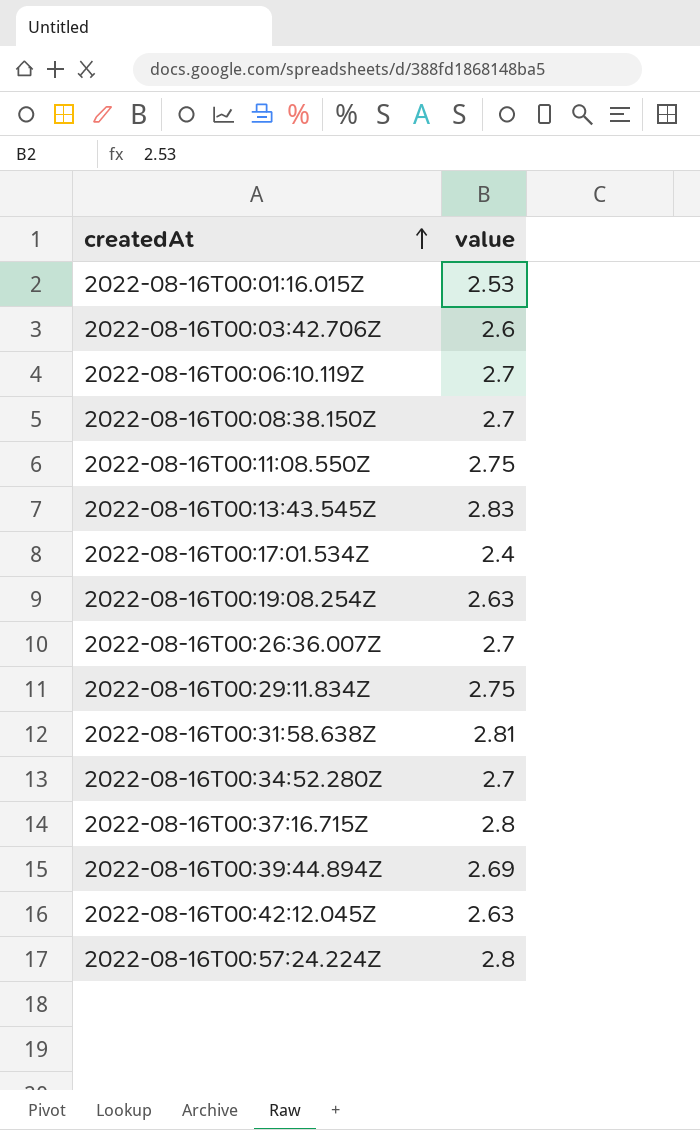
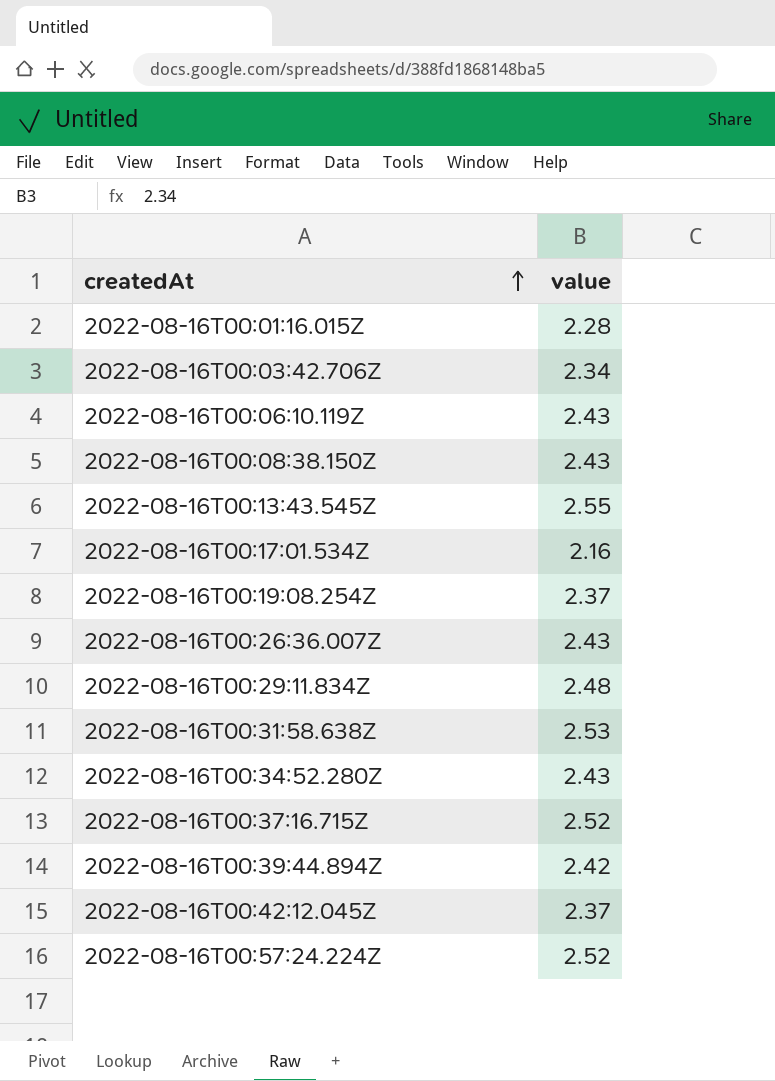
row 2022-08-16T00:11:08.550Z: 2.75 -> none
2022-08-16T00:01:16.015Z | value: 2.53 -> 2.28
2022-08-16T00:03:42.706Z | value: 2.6 -> 2.34
2022-08-16T00:06:10.119Z | value: 2.7 -> 2.43
2022-08-16T00:08:38.150Z | value: 2.7 -> 2.43
2022-08-16T00:13:43.545Z | value: 2.83 -> 2.55
2022-08-16T00:17:01.534Z | value: 2.4 -> 2.16
2022-08-16T00:19:08.254Z | value: 2.63 -> 2.37
2022-08-16T00:26:36.007Z | value: 2.7 -> 2.43
2022-08-16T00:29:11.834Z | value: 2.75 -> 2.48
2022-08-16T00:31:58.638Z | value: 2.81 -> 2.53
2022-08-16T00:34:52.280Z | value: 2.7 -> 2.43
2022-08-16T00:37:16.715Z | value: 2.8 -> 2.52
2022-08-16T00:39:44.894Z | value: 2.69 -> 2.42
2022-08-16T00:42:12.045Z | value: 2.63 -> 2.37
2022-08-16T00:57:24.224Z | value: 2.8 -> 2.52

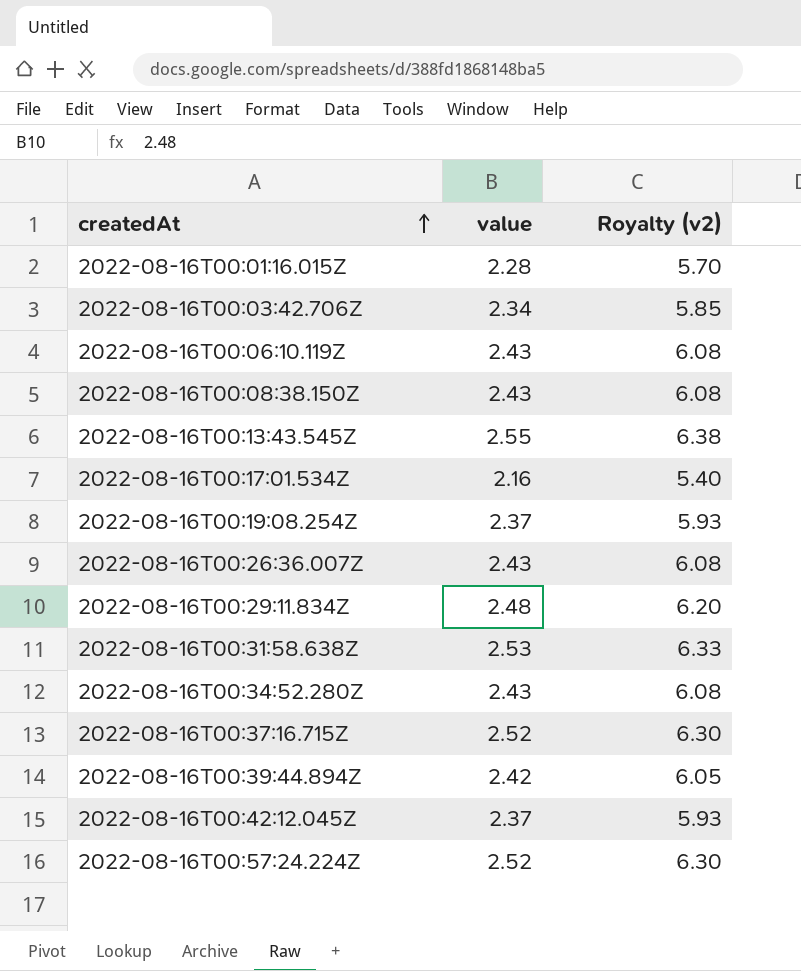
column Royalty (v2) | formula: none -> [value] * 2.5

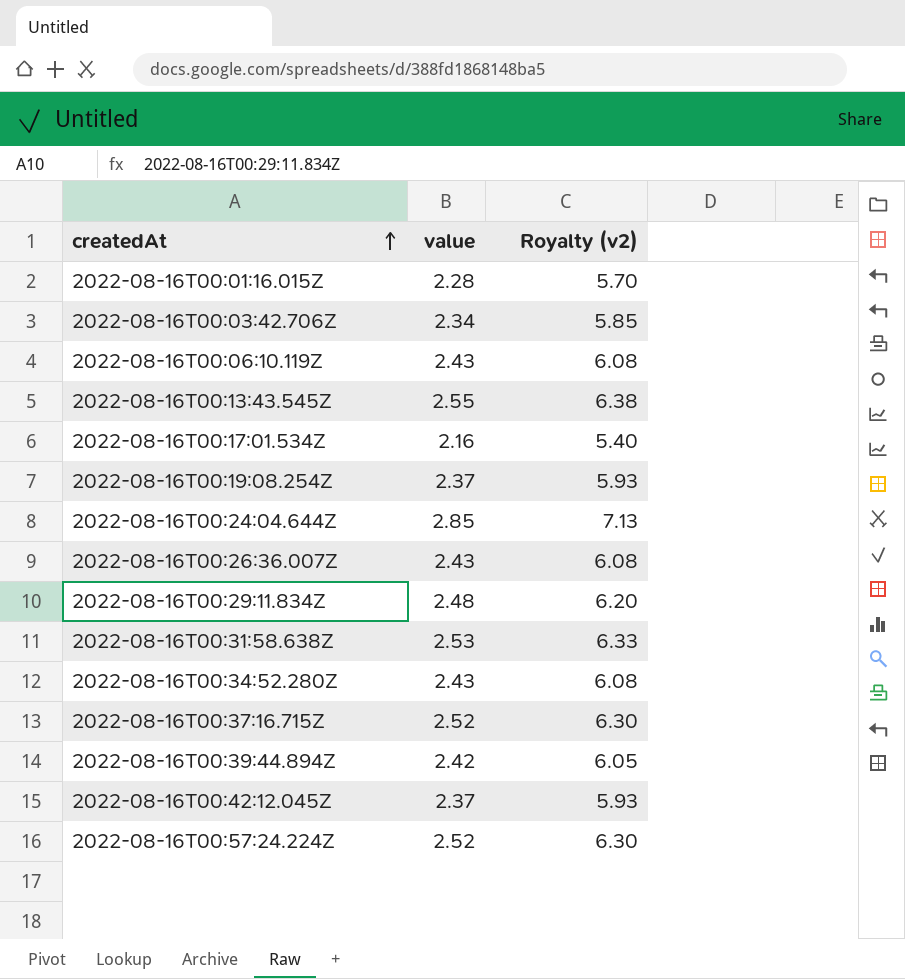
row 2022-08-16T00:08:38.150Z: 2.43 | 6.08 -> none
row 2022-08-16T00:24:04.644Z: none -> 2.85 | 7.13

